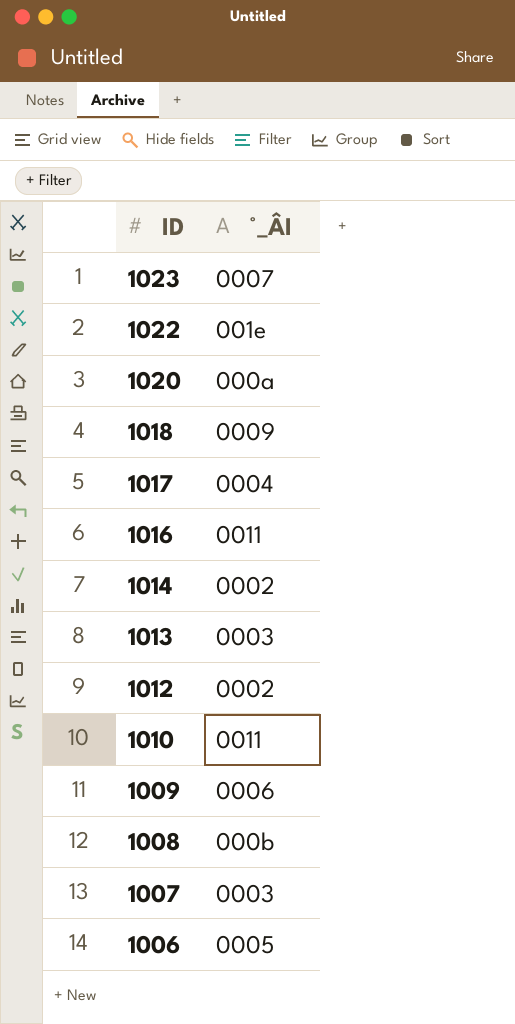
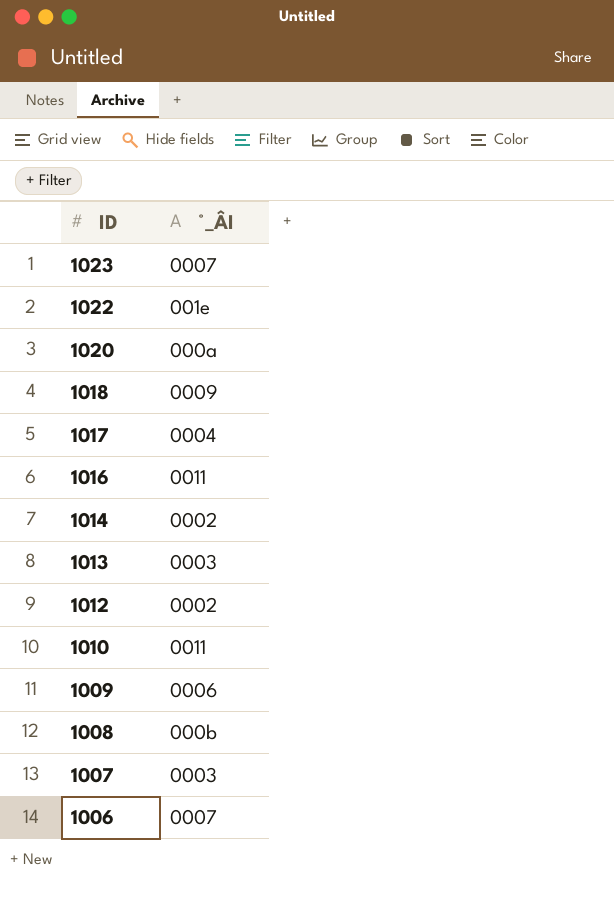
1006 | °_ÂI: 0005 -> 0007

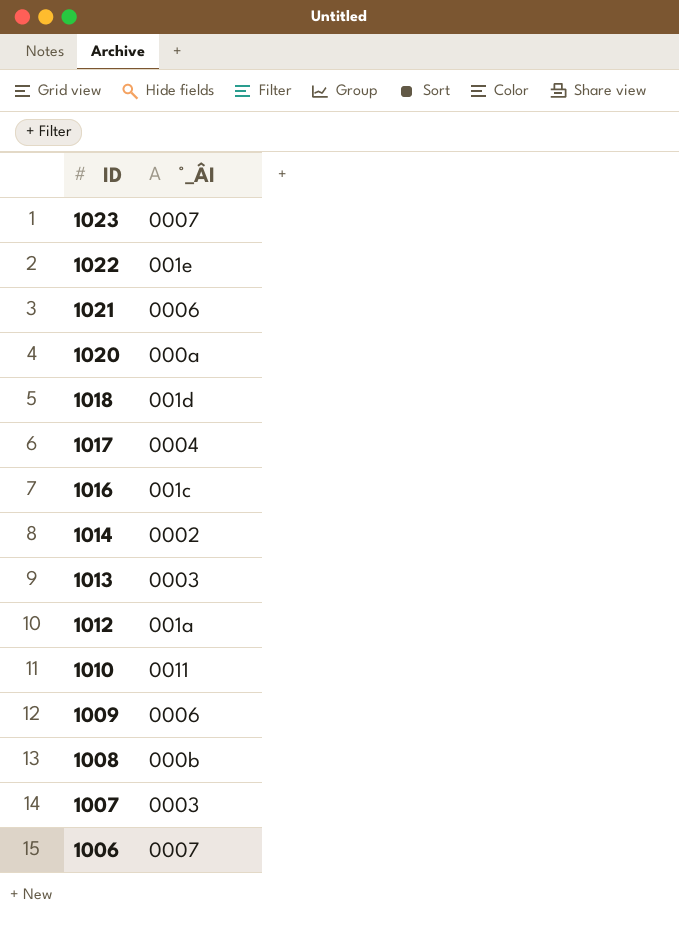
row 1021: none -> 0006
1018 | °_ÂI: 0009 -> 001d
1016 | °_ÂI: 0011 -> 001c
1012 | °_ÂI: 0002 -> 001a

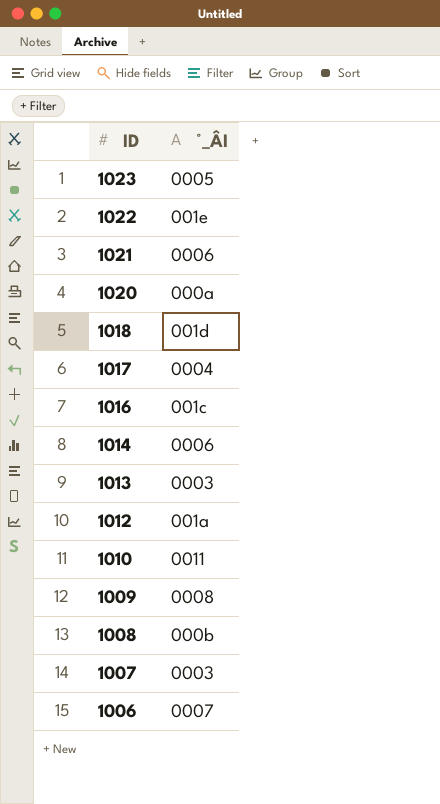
1023 | °_ÂI: 0007 -> 0005
1014 | °_ÂI: 0002 -> 0006
1009 | °_ÂI: 0006 -> 0008

